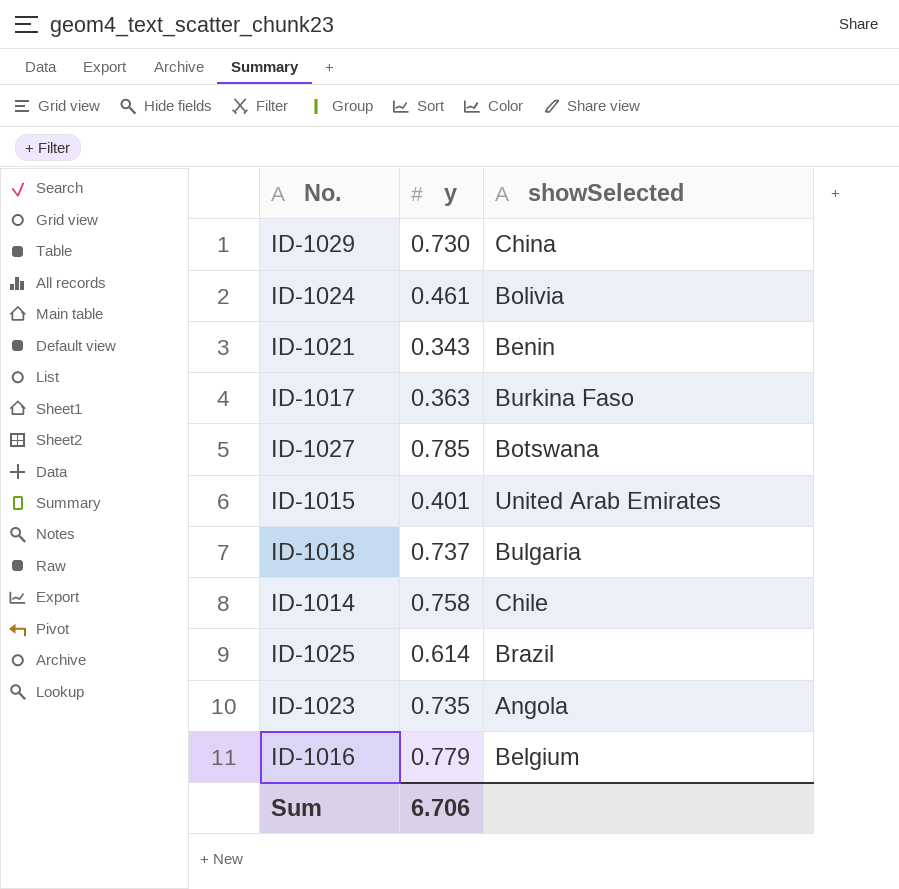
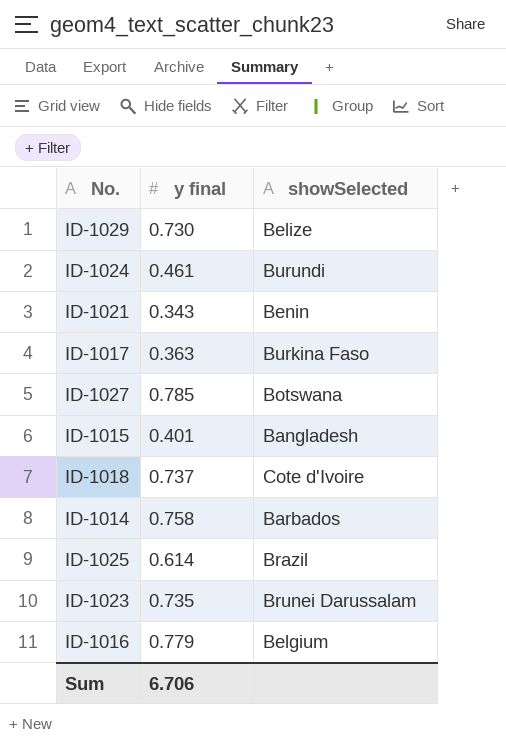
column name: y -> y final
ID-1029 | showSelected: China -> Belize
ID-1024 | showSelected: Bolivia -> Burundi
ID-1015 | showSelected: United Arab Emirates -> Bangladesh
ID-1018 | showSelected: Bulgaria -> Cote d'Ivoire
ID-1014 | showSelected: Chile -> Barbados
ID-1023 | showSelected: Angola -> Brunei Darussalam

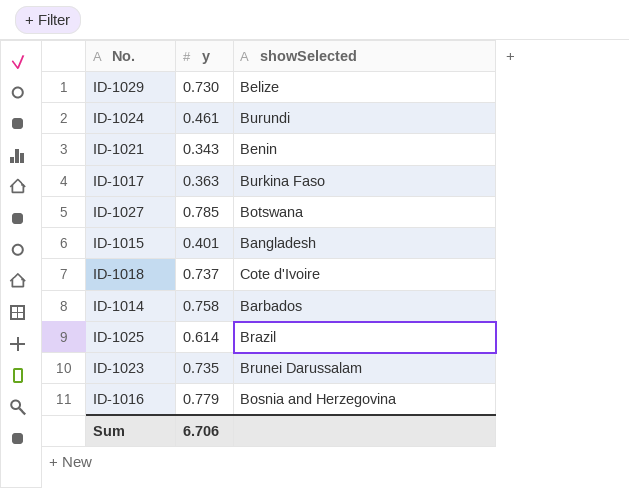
column name: y final -> y
ID-1016 | showSelected: Belgium -> Bosnia and Herzegovina

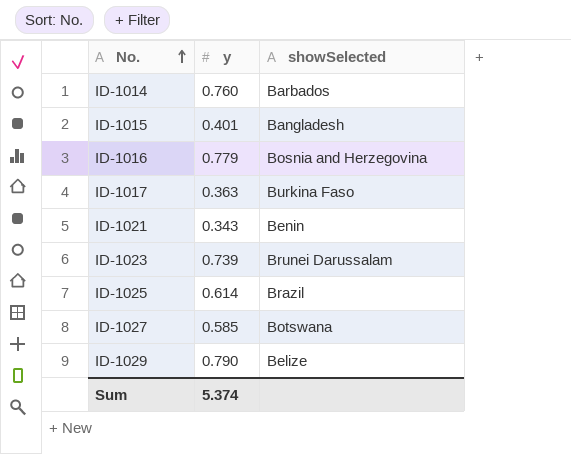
row order: none -> No. ascending
row ID-1024: 0.461 | Burundi -> none
row ID-1018: 0.737 | Cote d'Ivoire -> none
ID-1014 | y: 0.758 -> 0.760
ID-1023 | y: 0.735 -> 0.739
ID-1027 | y: 0.785 -> 0.585
ID-1029 | y: 0.730 -> 0.790
Sum | y: 6.706 -> 5.374

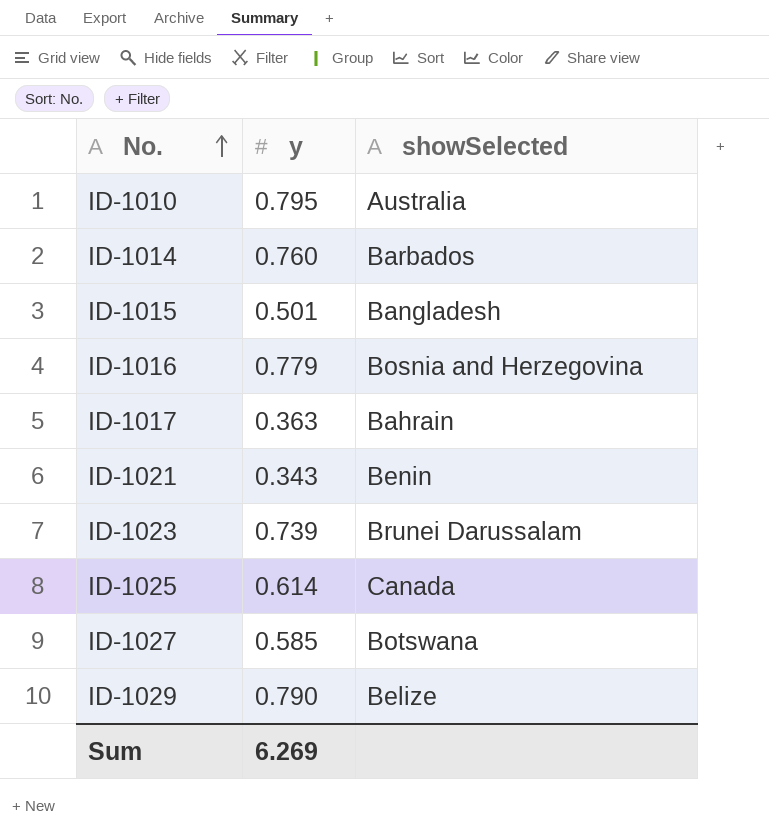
row ID-1010: none -> 0.795 | Australia
ID-1015 | y: 0.401 -> 0.501
ID-1017 | showSelected: Burkina Faso -> Bahrain
ID-1025 | showSelected: Brazil -> Canada
Sum | y: 5.374 -> 6.269

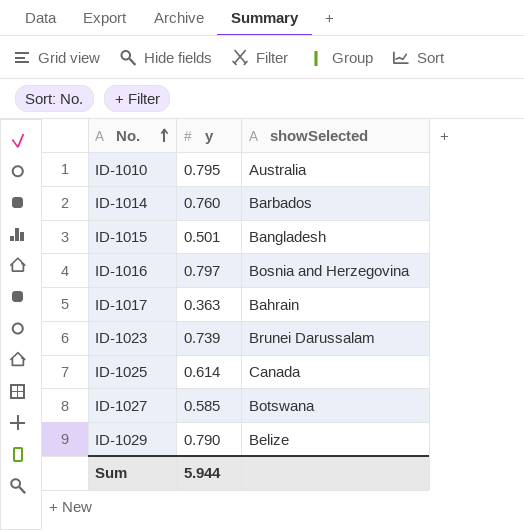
row ID-1021: 0.343 | Benin -> none
ID-1016 | y: 0.779 -> 0.797
Sum | y: 6.269 -> 5.944

